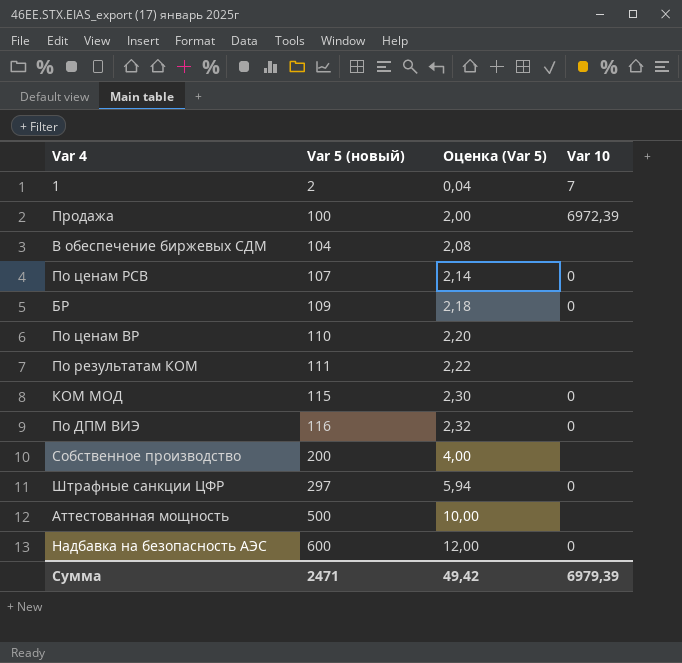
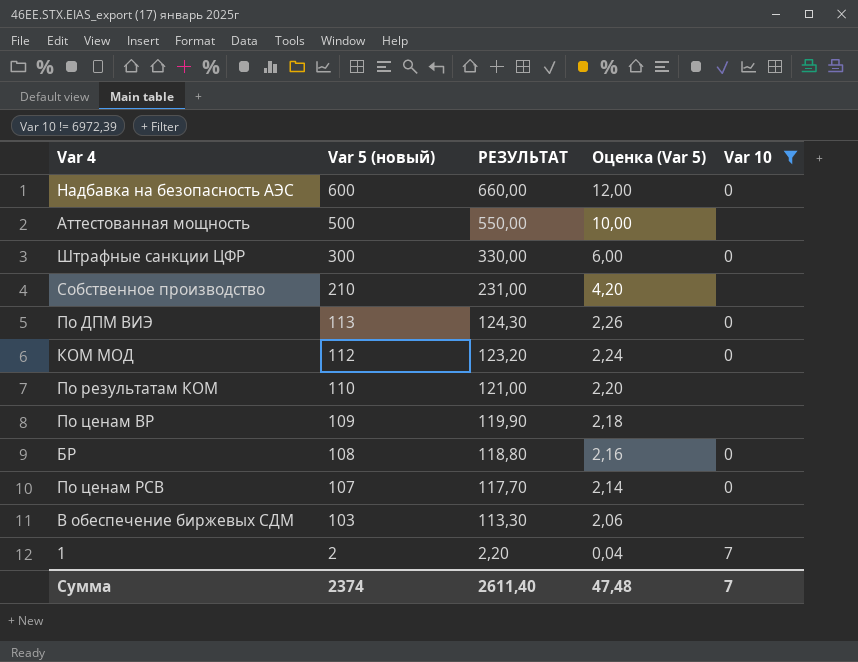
filter: none -> Var 10 != 6972,39
row order: Var 5 (новый) ascending -> Var 5 (новый) descending
column РЕЗУЛЬТАТ | formula: none -> [Var 5 (новый)] * 1,1
Штрафные санкции ЦФР | Var 5 (новый): 297 -> 300
Штрафные санкции ЦФР | Оценка (Var 5): 5,94 -> 6,00
Собственное производство | Var 5 (новый): 200 -> 210
Собственное производство | Оценка (Var 5): 4,00 -> 4,20
По ДПМ ВИЭ | Var 5 (новый): 116 -> 113
По ДПМ ВИЭ | Оценка (Var 5): 2,32 -> 2,26
КОМ МОД | Var 5 (новый): 115 -> 112
КОМ МОД | Оценка (Var 5): 2,30 -> 2,24
По результатам КОМ | Var 5 (новый): 111 -> 110
По результатам КОМ | Оценка (Var 5): 2,22 -> 2,20
По ценам ВР | Var 5 (новый): 110 -> 109
По ценам ВР | Оценка (Var 5): 2,20 -> 2,18
БР | Var 5 (новый): 109 -> 108
БР | Оценка (Var 5): 2,18 -> 2,16
В обеспечение биржевых СДМ | Var 5 (новый): 104 -> 103
В обеспечение биржевых СДМ | Оценка (Var 5): 2,08 -> 2,06
Сумма | Var 5 (новый): 2471 -> 2374
Сумма | Оценка (Var 5): 49,42 -> 47,48
Сумма | Var 10: 6979,39 -> 7

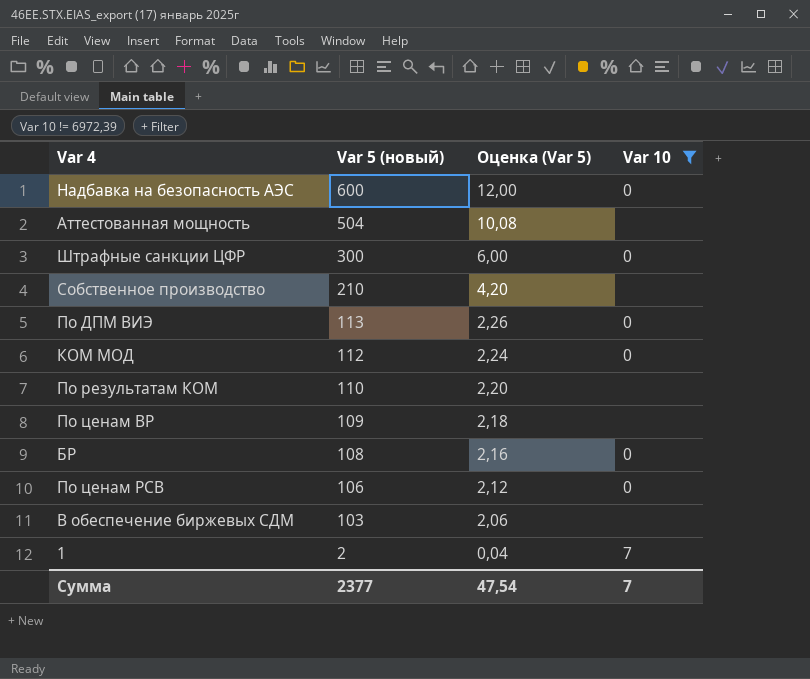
column РЕЗУЛЬТАТ | formula: [Var 5 (новый)] * 1,1 -> none
Аттестованная мощность | Var 5 (новый): 500 -> 504
Аттестованная мощность | Оценка (Var 5): 10,00 -> 10,08
По ценам РСВ | Var 5 (новый): 107 -> 106
По ценам РСВ | Оценка (Var 5): 2,14 -> 2,12
Сумма | Var 5 (новый): 2374 -> 2377
Сумма | Оценка (Var 5): 47,48 -> 47,54

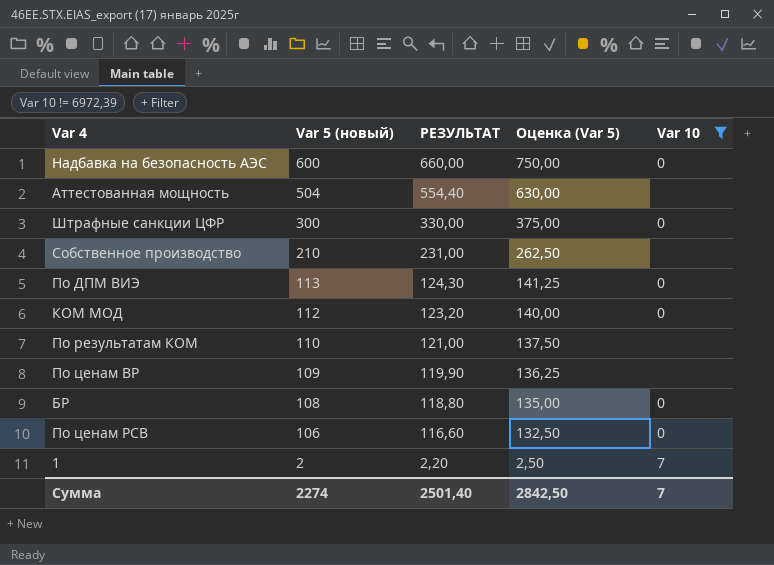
column РЕЗУЛЬТАТ | formula: none -> [Var 5 (новый)] * 1,1
column Оценка (Var 5) | formula: [Var 5 (новый)] * 0,02 -> [Var 5 (новый)] * 1,25
row В обеспечение биржевых СДМ: 103 | 2,06 | none -> none
Сумма | Var 5 (новый): 2377 -> 2274
Сумма | Оценка (Var 5): 47,54 -> 2842,50

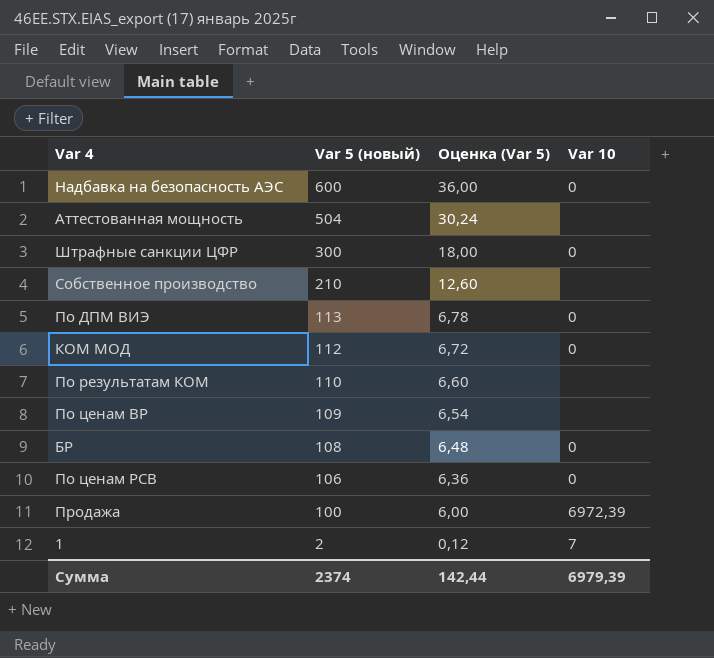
filter: Var 10 != 6972,39 -> none
column РЕЗУЛЬТАТ | formula: [Var 5 (новый)] * 1,1 -> none
column Оценка (Var 5) | formula: [Var 5 (новый)] * 1,25 -> [Var 5 (новый)] * 0,06
Сумма | Var 5 (новый): 2274 -> 2374
Сумма | Оценка (Var 5): 2842,50 -> 142,44
Сумма | Var 10: 7 -> 6979,39

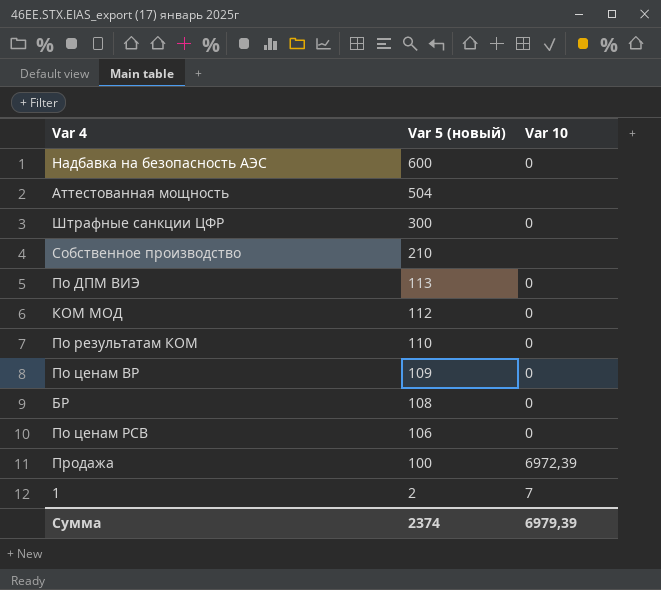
column Оценка (Var 5) | formula: [Var 5 (новый)] * 0,06 -> none
По результатам КОМ | Var 10: none -> 0
По ценам ВР | Var 10: none -> 0

